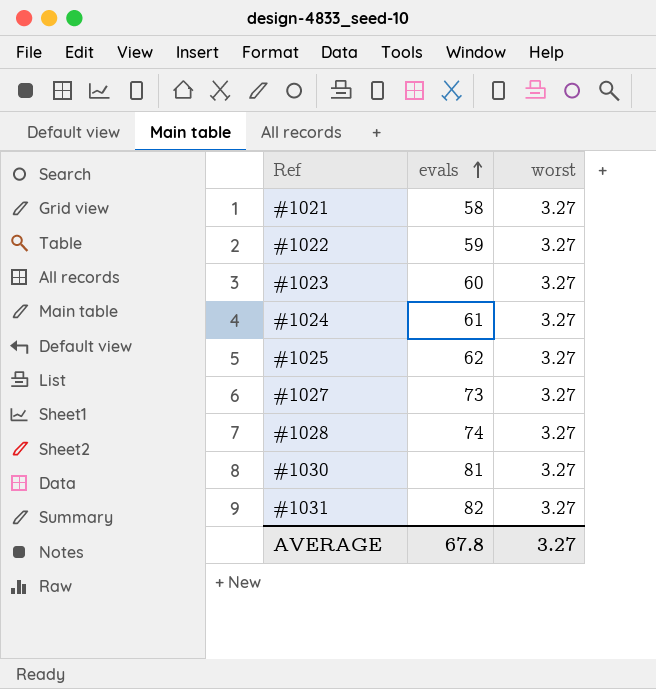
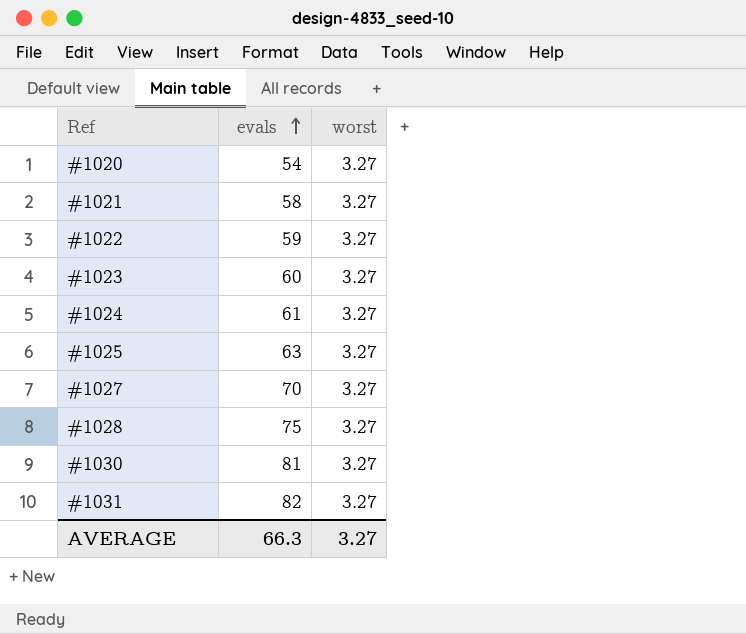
row #1020: none -> 54 | 3.27
#1025 | evals: 62 -> 63
#1027 | evals: 73 -> 70
#1028 | evals: 74 -> 75
AVERAGE | evals: 67.8 -> 66.3

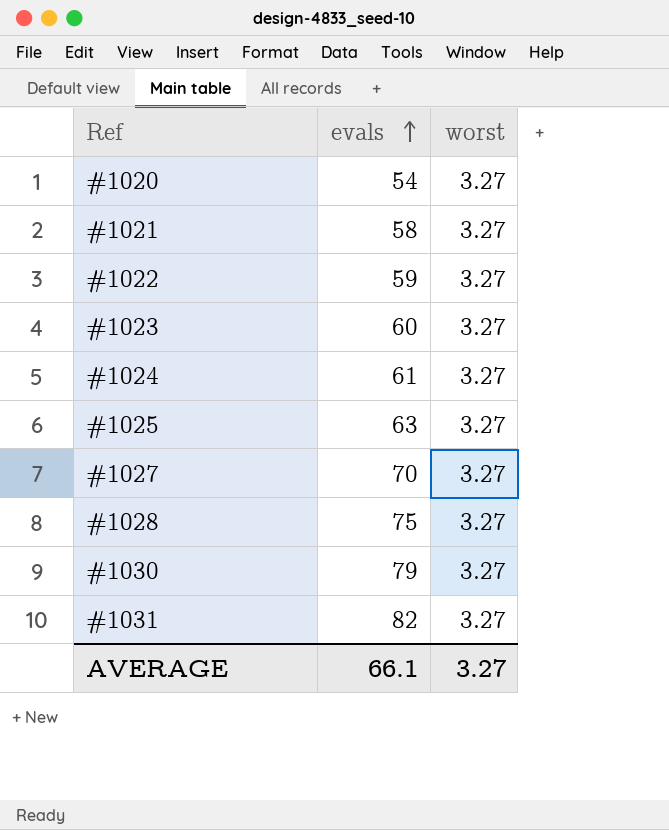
#1030 | evals: 81 -> 79
AVERAGE | evals: 66.3 -> 66.1

